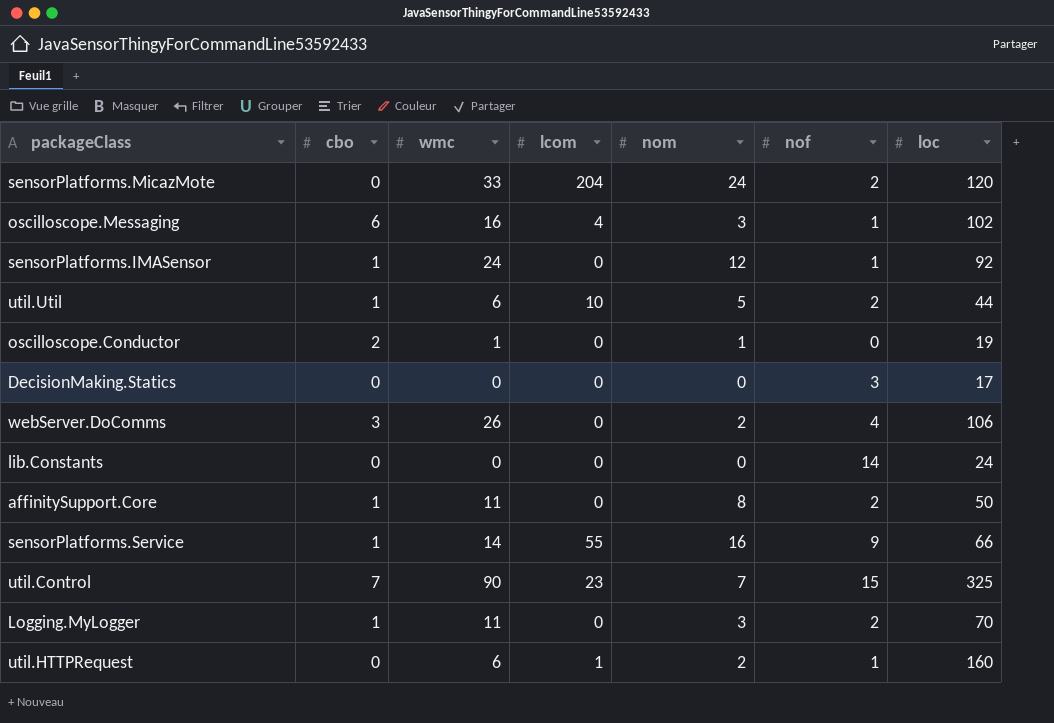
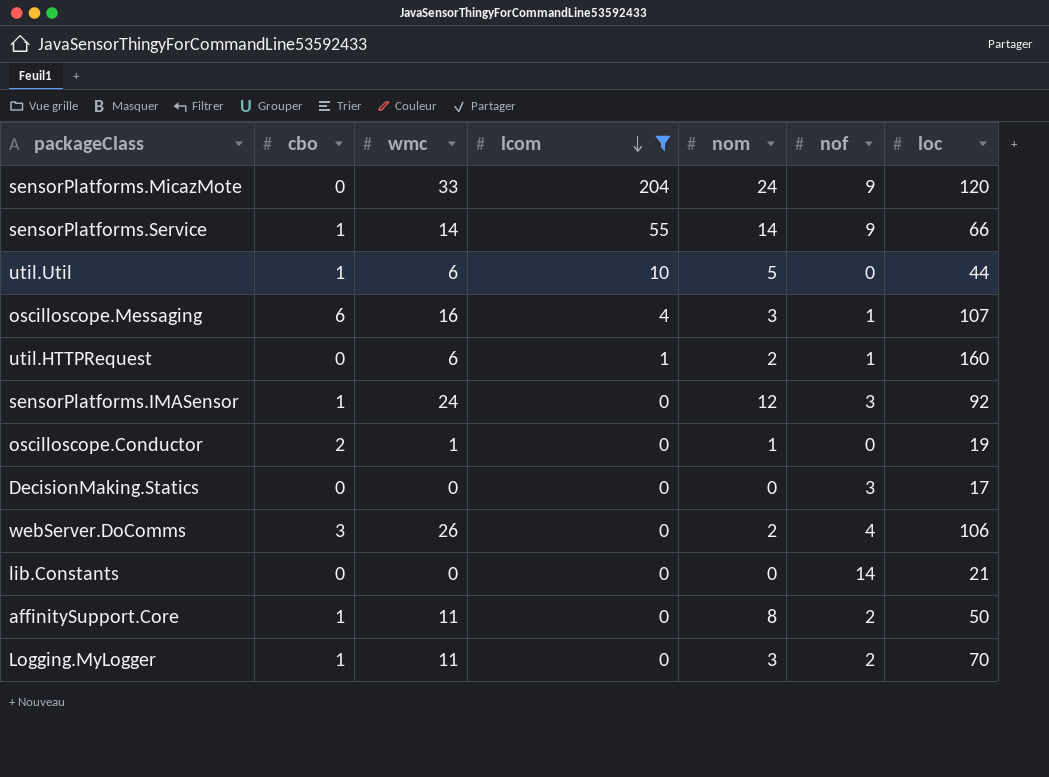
filter: none -> lcom != 23
row order: none -> lcom descending
sensorPlatforms.MicazMote | nof: 2 -> 9
sensorPlatforms.Service | nom: 16 -> 14
util.Util | nof: 2 -> 0
oscilloscope.Messaging | loc: 102 -> 107
sensorPlatforms.IMASensor | nof: 1 -> 3
lib.Constants | loc: 24 -> 21

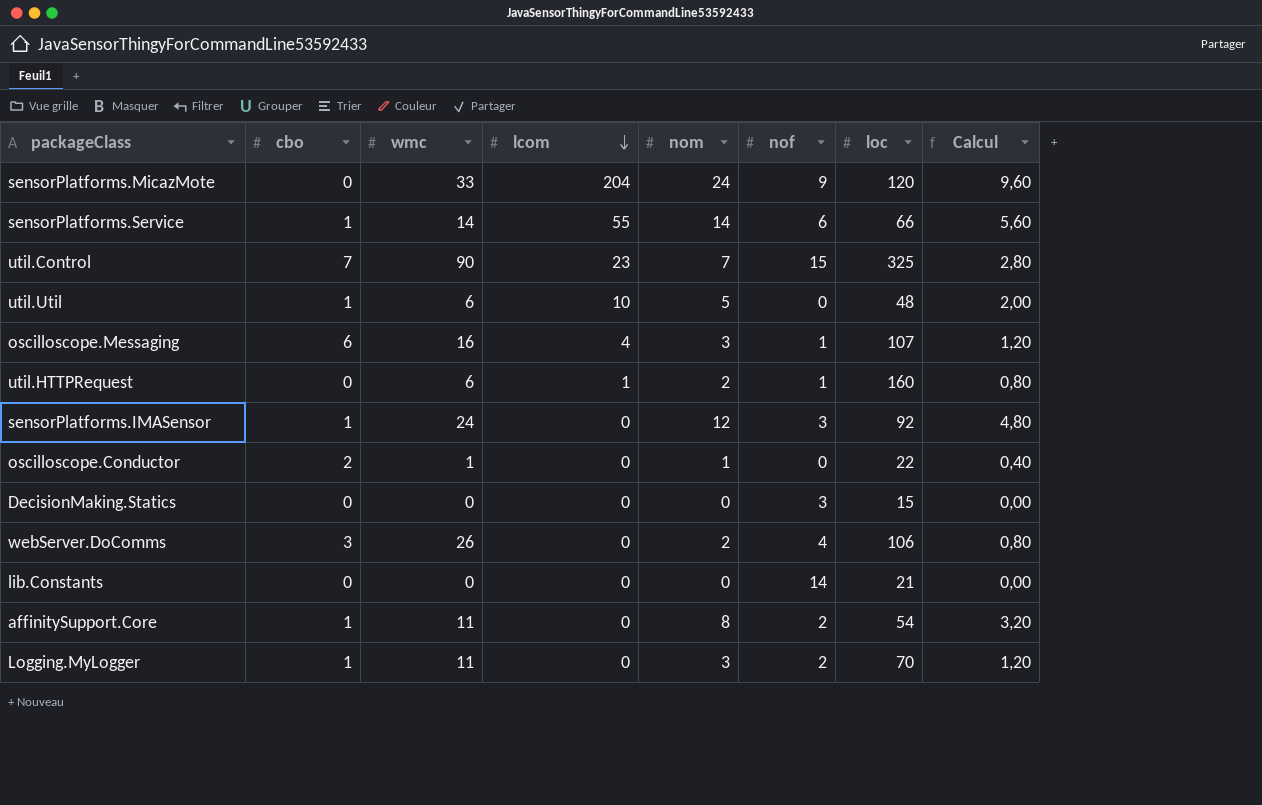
filter: lcom != 23 -> none
column Calcul | formula: none -> [nom] * 0,4
sensorPlatforms.Service | nof: 9 -> 6
util.Util | loc: 44 -> 48
oscilloscope.Conductor | loc: 19 -> 22
DecisionMaking.Statics | loc: 17 -> 15
affinitySupport.Core | loc: 50 -> 54

